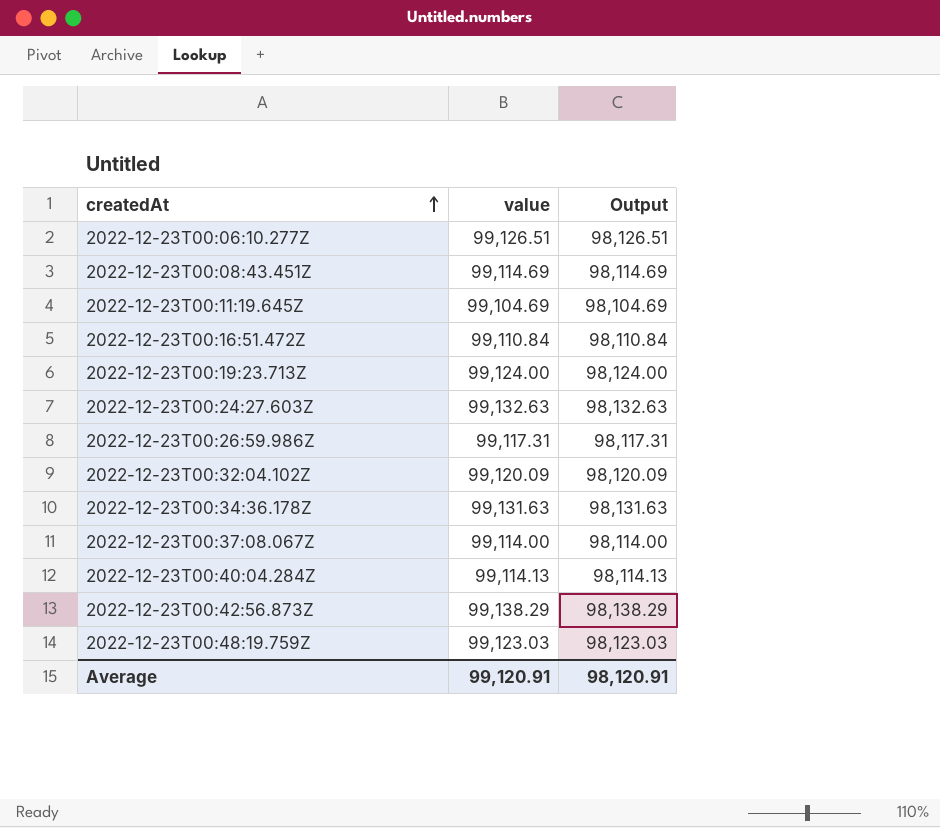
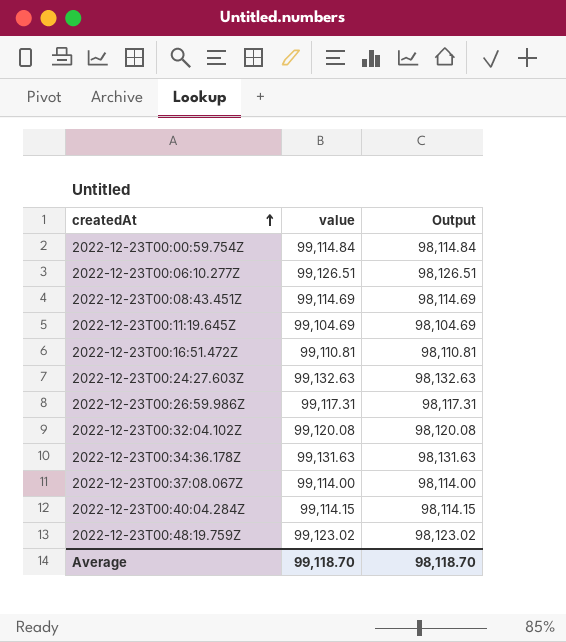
row 2022-12-23T00:19:23.713Z: 99,124.00 | 98,124.00 -> none
row 2022-12-23T00:42:56.873Z: 99,138.29 | 98,138.29 -> none
row 2022-12-23T00:00:59.754Z: none -> 99,114.84 | 98,114.84
2022-12-23T00:16:51.472Z | value: 99,110.84 -> 99,110.81
2022-12-23T00:16:51.472Z | Output: 98,110.84 -> 98,110.81
2022-12-23T00:32:04.102Z | value: 99,120.09 -> 99,120.08
2022-12-23T00:32:04.102Z | Output: 98,120.09 -> 98,120.08
2022-12-23T00:40:04.284Z | value: 99,114.13 -> 99,114.15
2022-12-23T00:40:04.284Z | Output: 98,114.13 -> 98,114.15
2022-12-23T00:48:19.759Z | value: 99,123.03 -> 99,123.02
2022-12-23T00:48:19.759Z | Output: 98,123.03 -> 98,123.02
Average | value: 99,120.91 -> 99,118.70
Average | Output: 98,120.91 -> 98,118.70

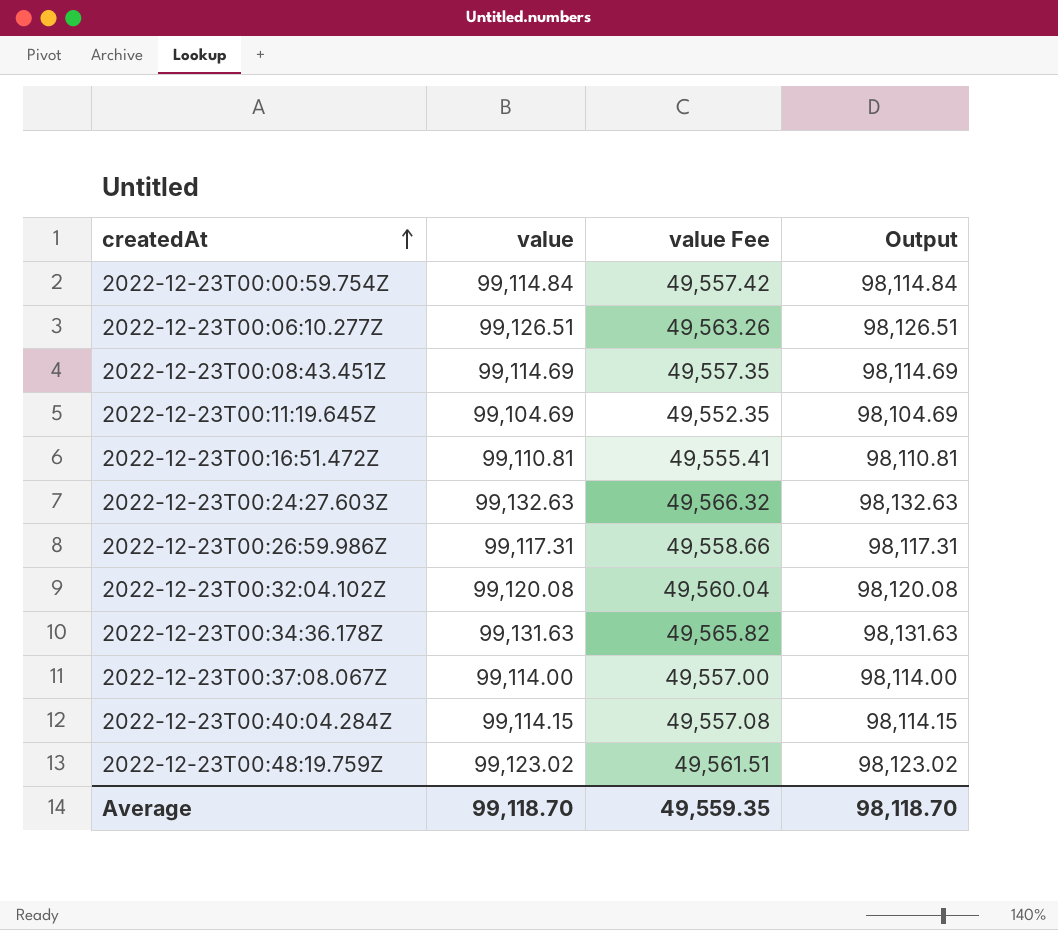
column value Fee | formula: none -> [value] * 0.5

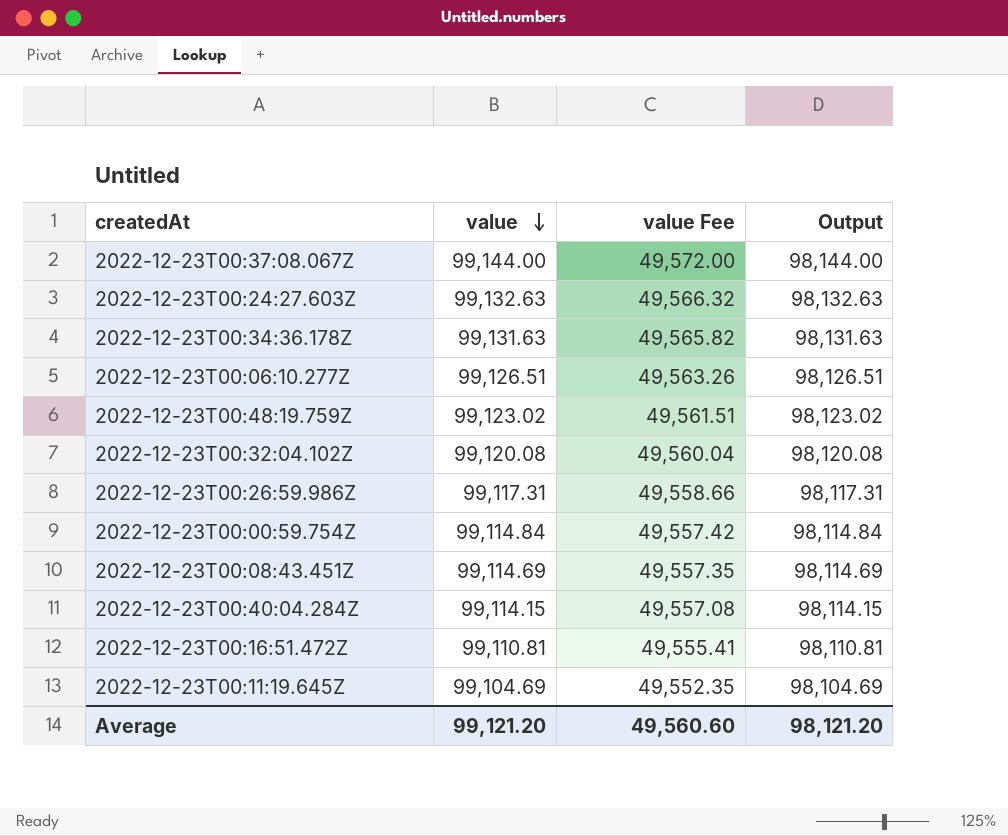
row order: createdAt ascending -> value descending
2022-12-23T00:37:08.067Z | value: 99,114.00 -> 99,144.00
2022-12-23T00:37:08.067Z | value Fee: 49,557.00 -> 49,572.00
2022-12-23T00:37:08.067Z | Output: 98,114.00 -> 98,144.00
Average | value: 99,118.70 -> 99,121.20
Average | value Fee: 49,559.35 -> 49,560.60
Average | Output: 98,118.70 -> 98,121.20

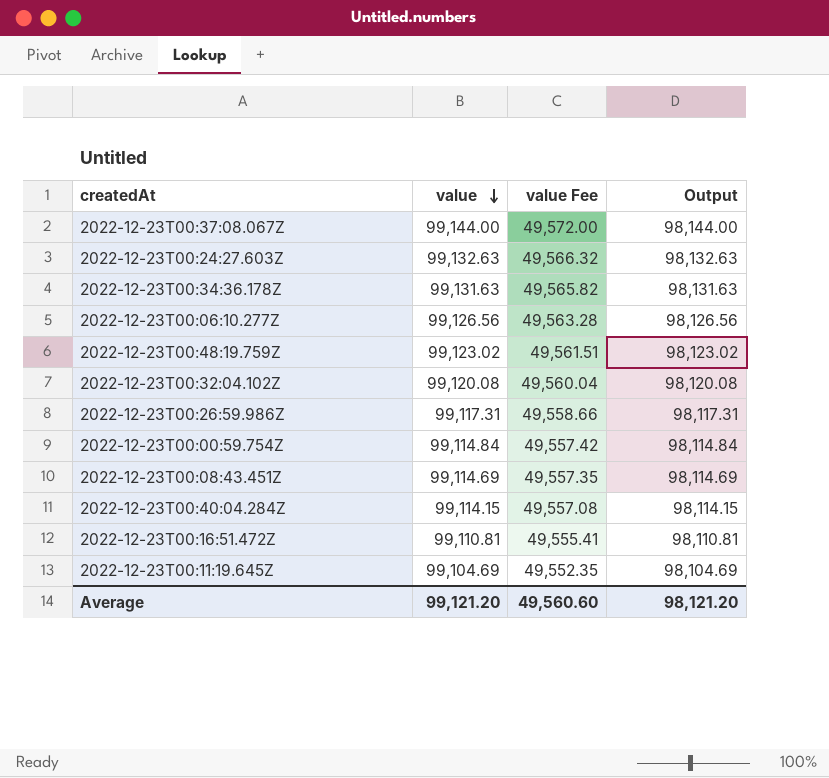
2022-12-23T00:06:10.277Z | value: 99,126.51 -> 99,126.56
2022-12-23T00:06:10.277Z | value Fee: 49,563.26 -> 49,563.28
2022-12-23T00:06:10.277Z | Output: 98,126.51 -> 98,126.56

